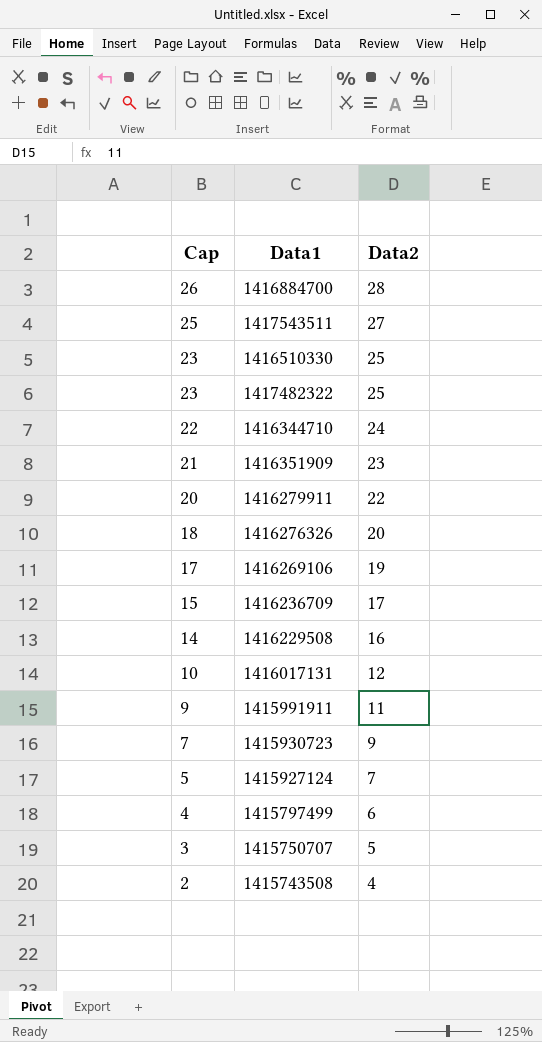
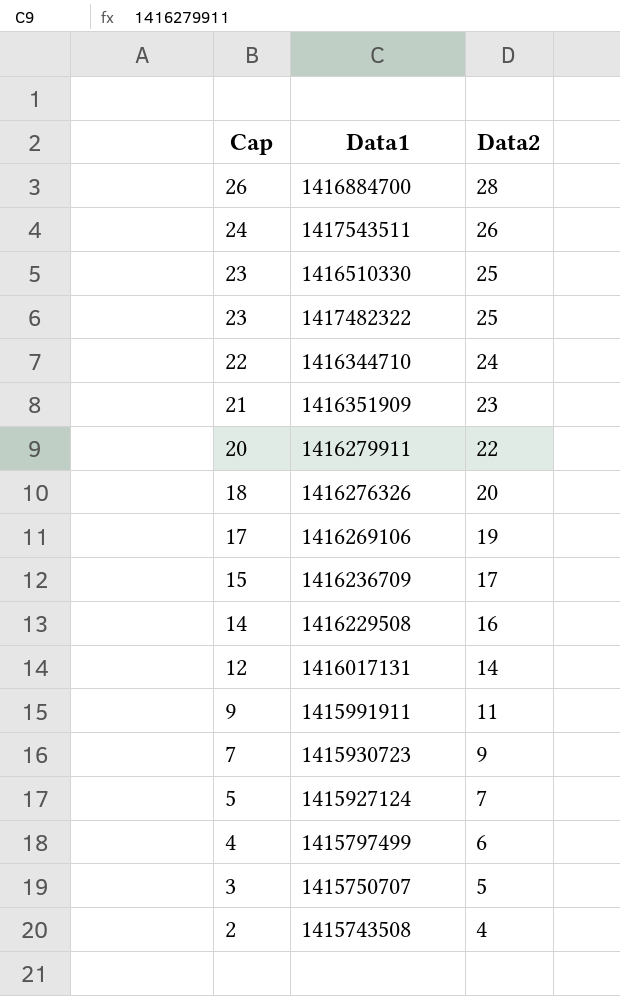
1417543511 | Cap: 25 -> 24
1417543511 | Data2: 27 -> 26
1416017131 | Cap: 10 -> 12
1416017131 | Data2: 12 -> 14

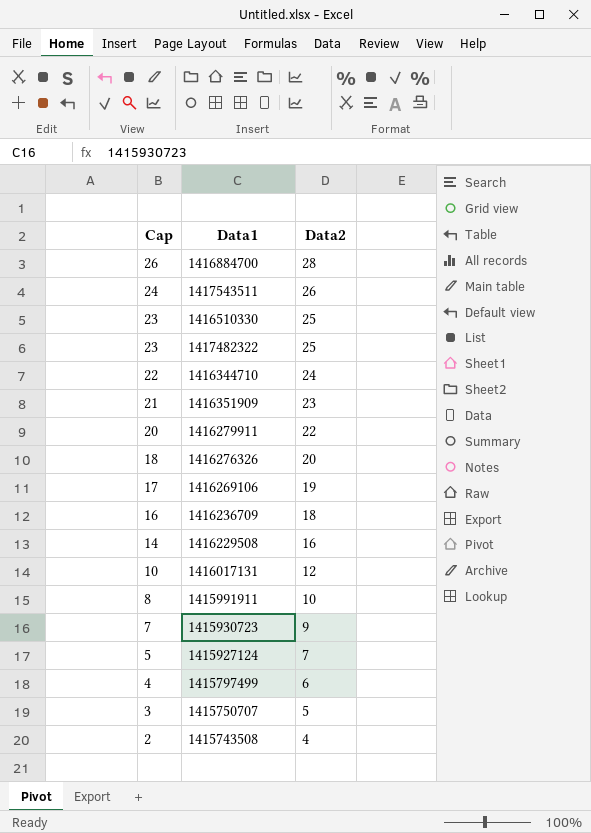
1416236709 | Cap: 15 -> 16
1416236709 | Data2: 17 -> 18
1416017131 | Cap: 12 -> 10
1416017131 | Data2: 14 -> 12
1415991911 | Cap: 9 -> 8
1415991911 | Data2: 11 -> 10

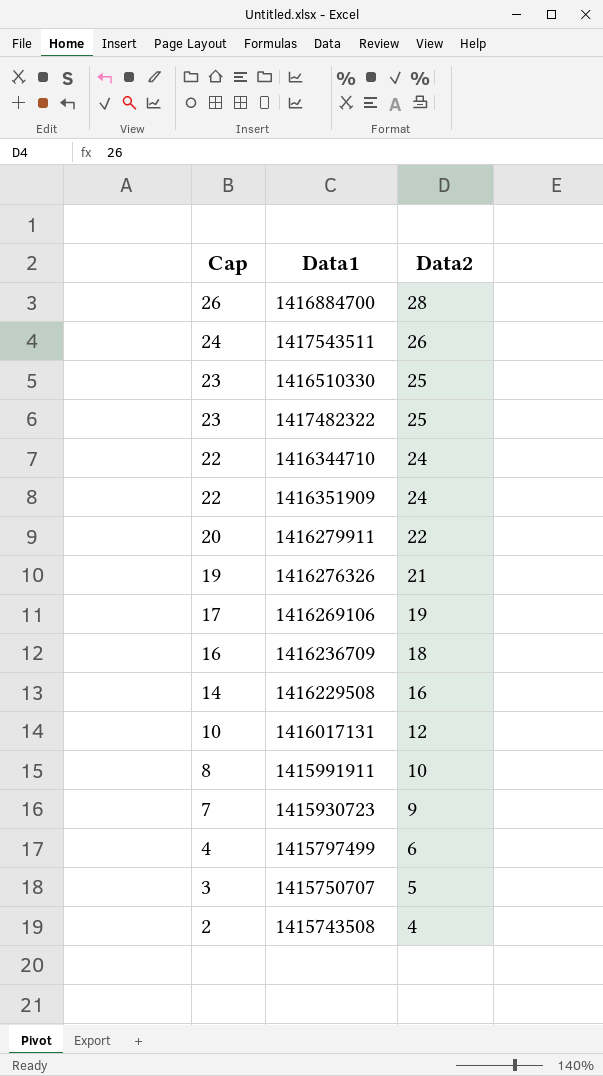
row 1415927124: 5 | 7 -> none
1416351909 | Cap: 21 -> 22
1416351909 | Data2: 23 -> 24
1416276326 | Cap: 18 -> 19
1416276326 | Data2: 20 -> 21

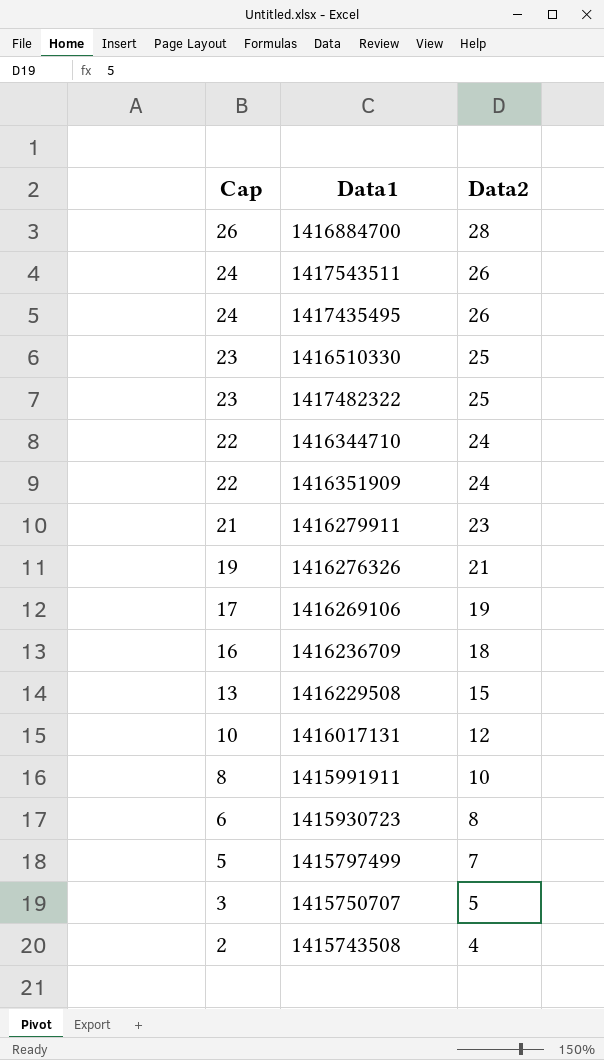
row 1417435495: none -> 24 | 26
1416279911 | Cap: 20 -> 21
1416279911 | Data2: 22 -> 23
1416229508 | Cap: 14 -> 13
1416229508 | Data2: 16 -> 15
1415930723 | Cap: 7 -> 6
1415930723 | Data2: 9 -> 8
1415797499 | Cap: 4 -> 5
1415797499 | Data2: 6 -> 7

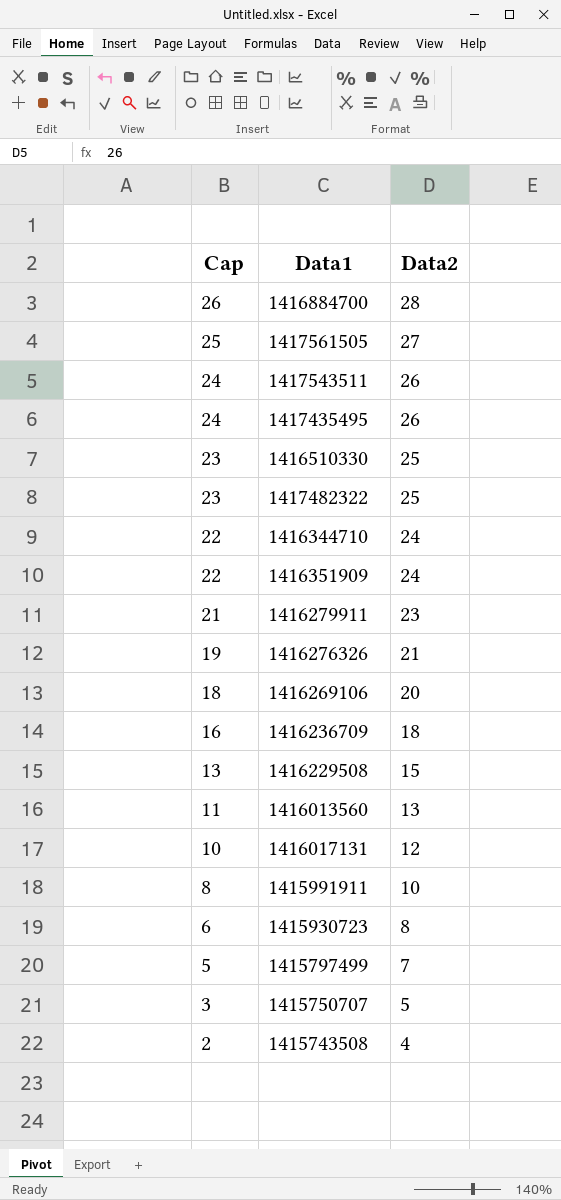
row 1417561505: none -> 25 | 27
1416269106 | Cap: 17 -> 18
1416269106 | Data2: 19 -> 20
row 1416013560: none -> 11 | 13

